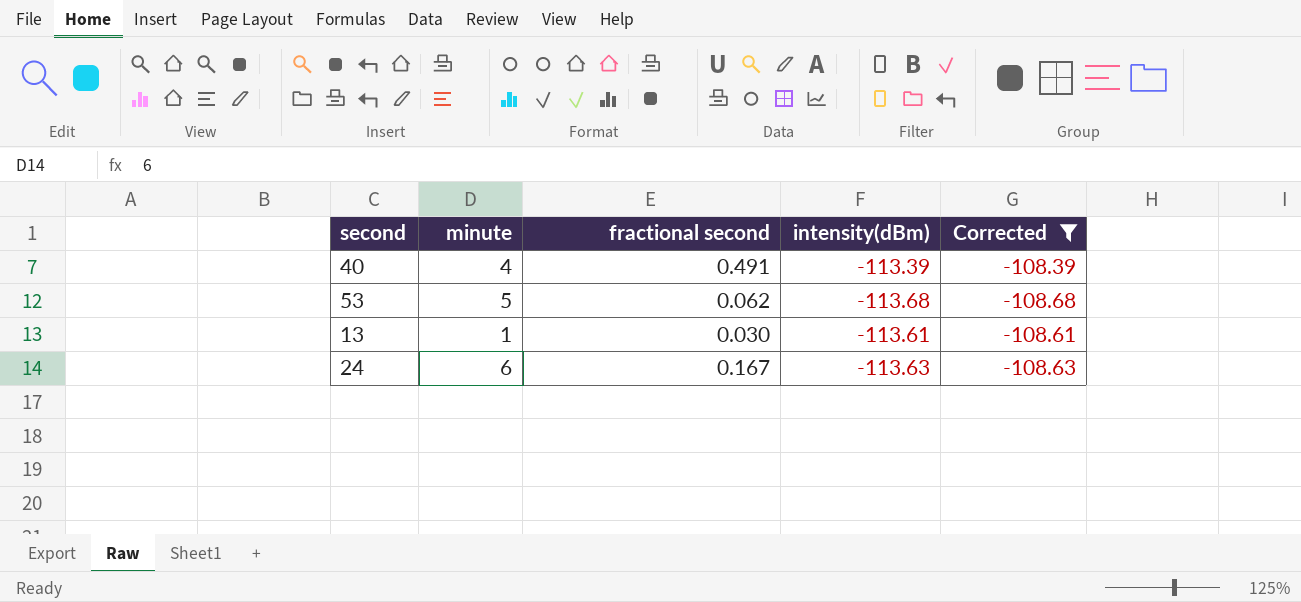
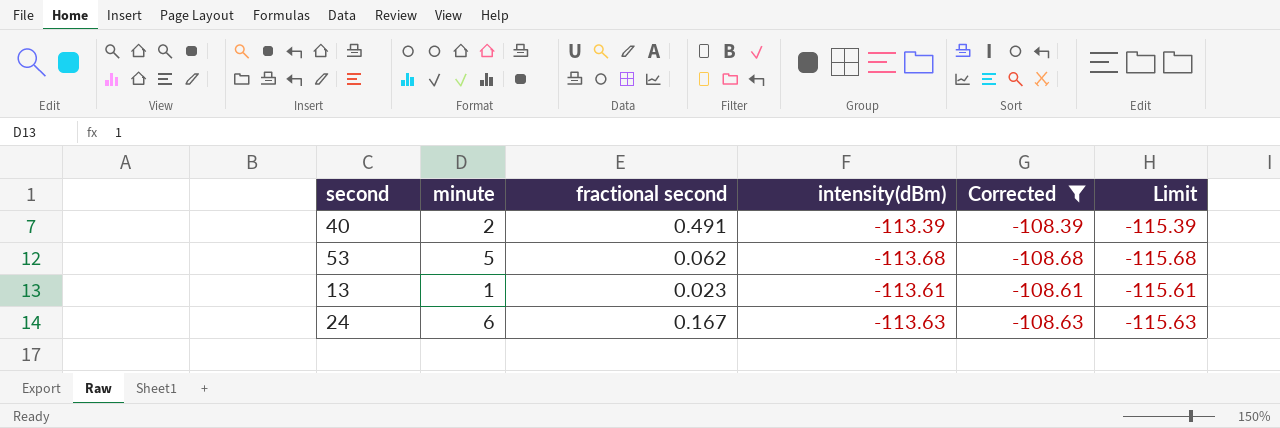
column Limit | formula: none -> [intensity(dBm)] - 2
40 | minute: 4 -> 2
13 | fractional second: 0.030 -> 0.023

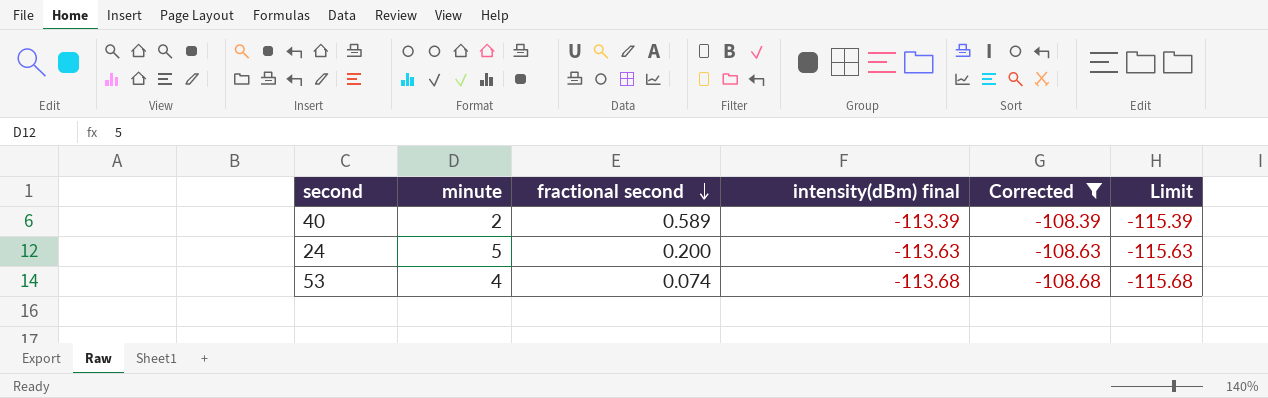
row order: none -> fractional second descending
column name: intensity(dBm) -> intensity(dBm) final
row 13: 1 | 0.023 | -113.61 | -108.61 | -115.61 -> none
40 | fractional second: 0.491 -> 0.589
24 | minute: 6 -> 5
24 | fractional second: 0.167 -> 0.200
53 | minute: 5 -> 4
53 | fractional second: 0.062 -> 0.074

